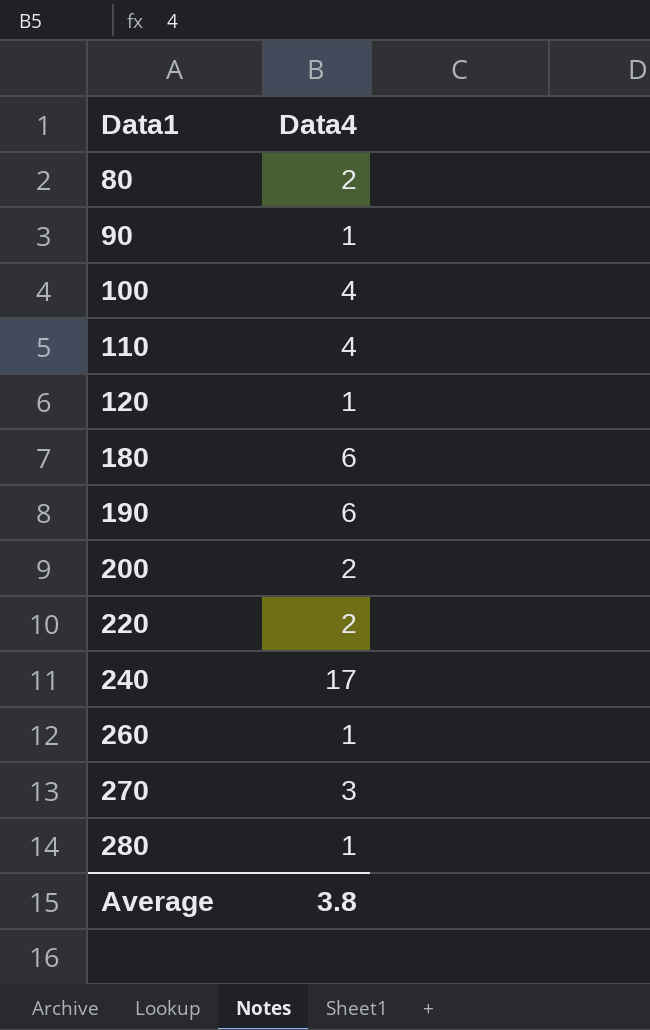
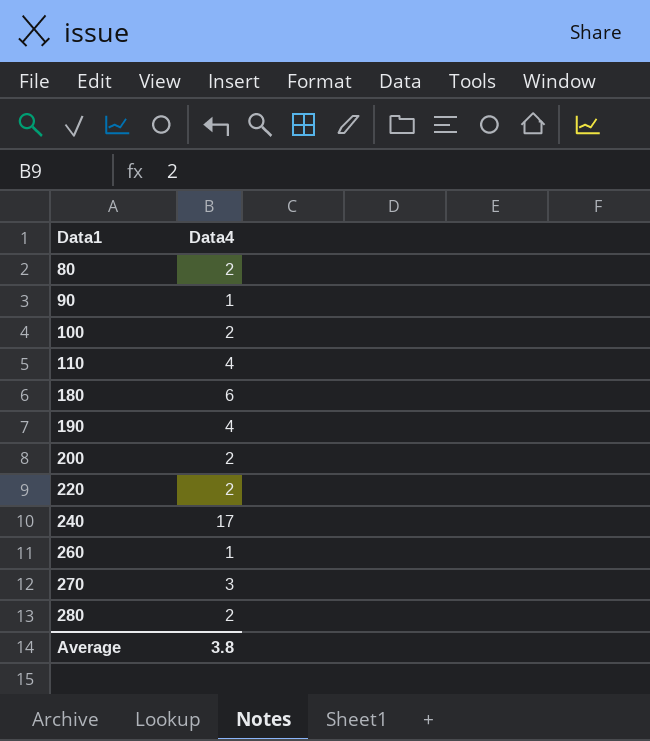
row 120: 1 -> none
100 | Data4: 4 -> 2
190 | Data4: 6 -> 4
280 | Data4: 1 -> 2

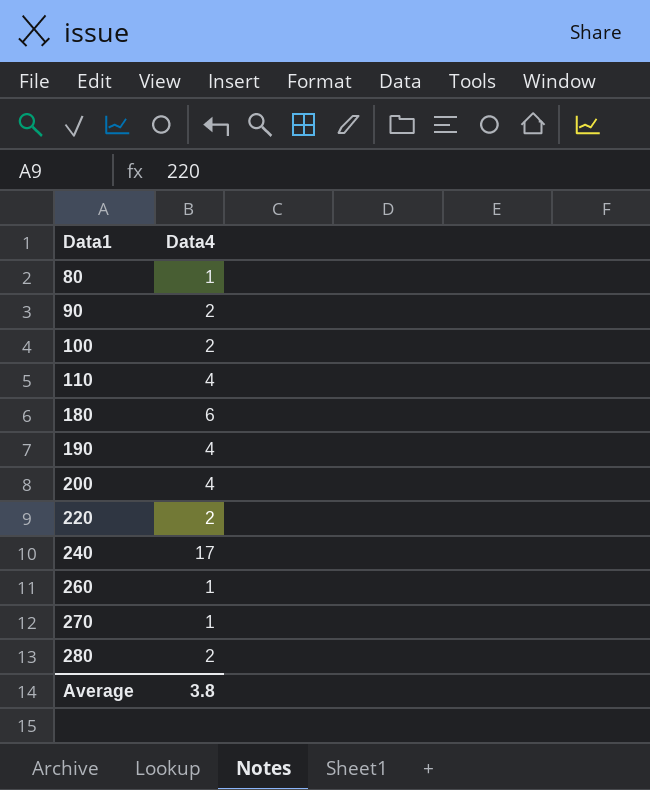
80 | Data4: 2 -> 1
90 | Data4: 1 -> 2
200 | Data4: 2 -> 4
270 | Data4: 3 -> 1

